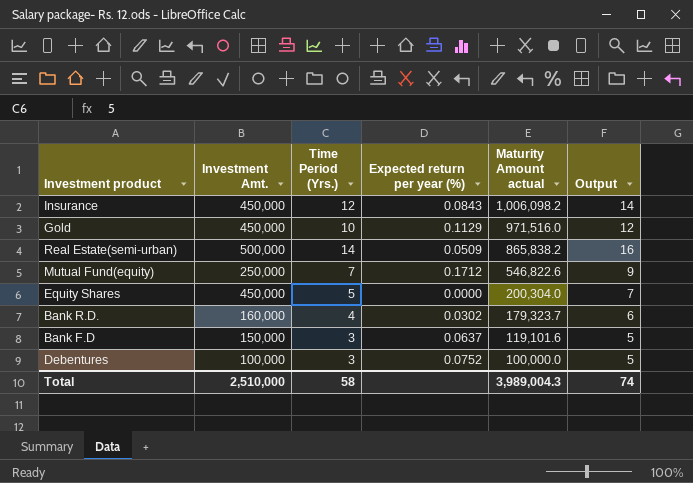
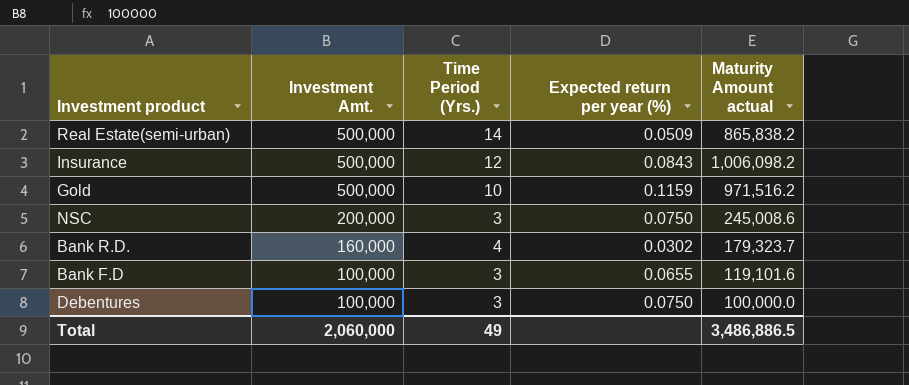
row order: Maturity Amount actual descending -> Investment Amt. descending
column Output | formula: [Time Period (Yrs.)] + 2 -> none
row Mutual Fund(equity): 250,000 | 7 | 0.1712 | 546,822.6 | 9 -> none
row Equity Shares: 450,000 | 5 | 0.0000 | 200,304.0 | 7 -> none
Insurance | Investment Amt.: 450,000 -> 500,000
Gold | Investment Amt.: 450,000 -> 500,000
Gold | Expected return per year (%): 0.1129 -> 0.1159
Gold | Maturity Amount actual: 971,516.0 -> 971,516.2
row NSC: none -> 200,000 | 3 | 0.0750 | 245,008.6
Bank F.D | Investment Amt.: 150,000 -> 100,000
Bank F.D | Expected return per year (%): 0.0637 -> 0.0655
Debentures | Expected return per year (%): 0.0752 -> 0.0750
Total | Investment Amt.: 2,510,000 -> 2,060,000
Total | Time Period (Yrs.): 58 -> 49
Total | Maturity Amount actual: 3,989,004.3 -> 3,486,886.5

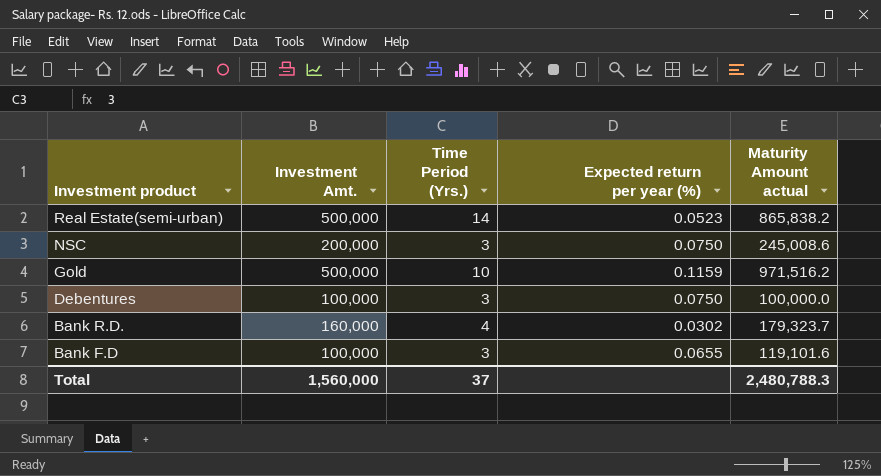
row order: Investment Amt. descending -> Investment product descending
row Insurance: 500,000 | 12 | 0.0843 | 1,006,098.2 -> none
Real Estate(semi-urban) | Expected return per year (%): 0.0509 -> 0.0523
Total | Investment Amt.: 2,060,000 -> 1,560,000
Total | Time Period (Yrs.): 49 -> 37
Total | Maturity Amount actual: 3,486,886.5 -> 2,480,788.3

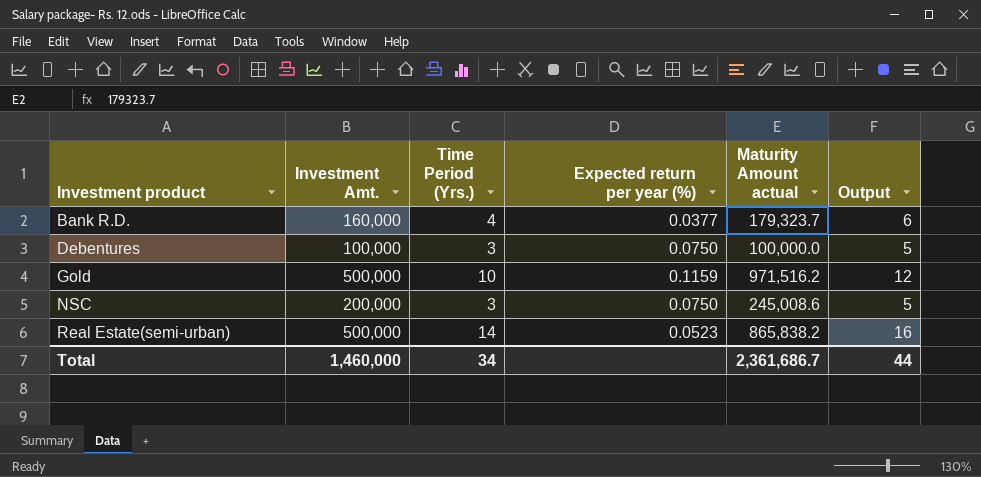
row order: Investment product descending -> Investment product ascending
column Output | formula: none -> [Time Period (Yrs.)] + 2
row Bank F.D: 100,000 | 3 | 0.0655 | 119,101.6 -> none
Bank R.D. | Expected return per year (%): 0.0302 -> 0.0377
Total | Investment Amt.: 1,560,000 -> 1,460,000
Total | Time Period (Yrs.): 37 -> 34
Total | Maturity Amount actual: 2,480,788.3 -> 2,361,686.7

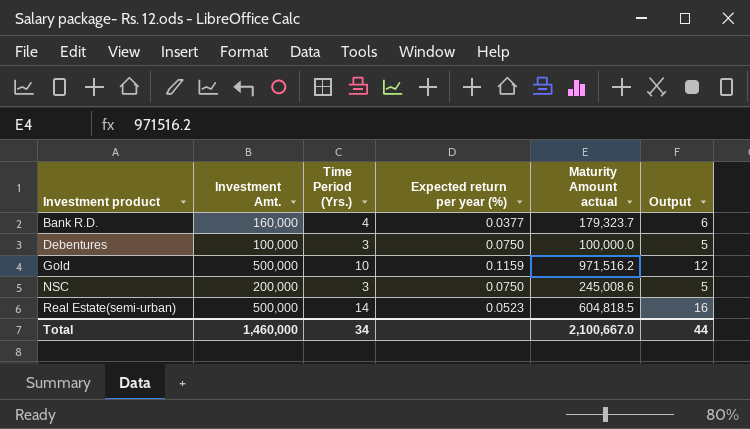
Real Estate(semi-urban) | Maturity Amount actual: 865,838.2 -> 604,818.5
Total | Maturity Amount actual: 2,361,686.7 -> 2,100,667.0

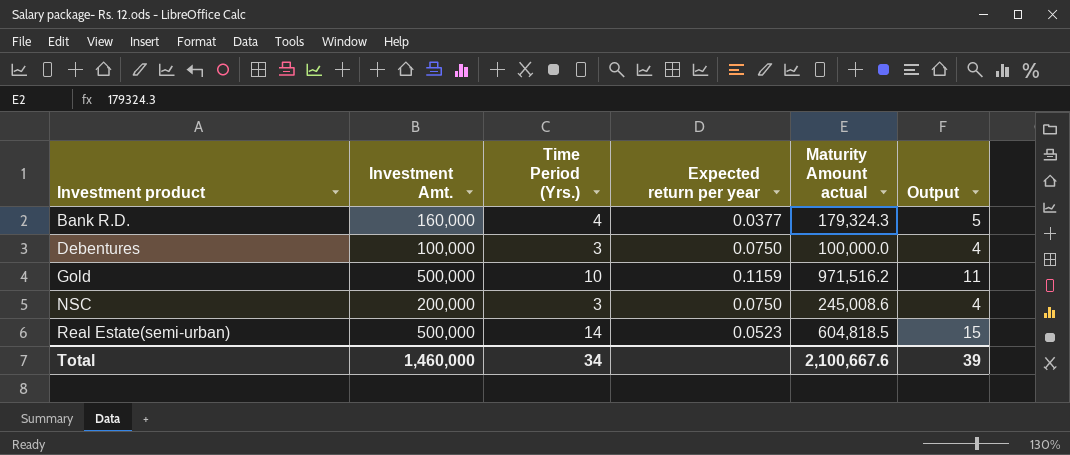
column name: Expected return per year (%) -> Expected return per year
column Output | formula: [Time Period (Yrs.)] + 2 -> [Time Period (Yrs.)] + 1
Bank R.D. | Maturity Amount actual: 179,323.7 -> 179,324.3
Total | Maturity Amount actual: 2,100,667.0 -> 2,100,667.6
Total | Output: 44 -> 39

